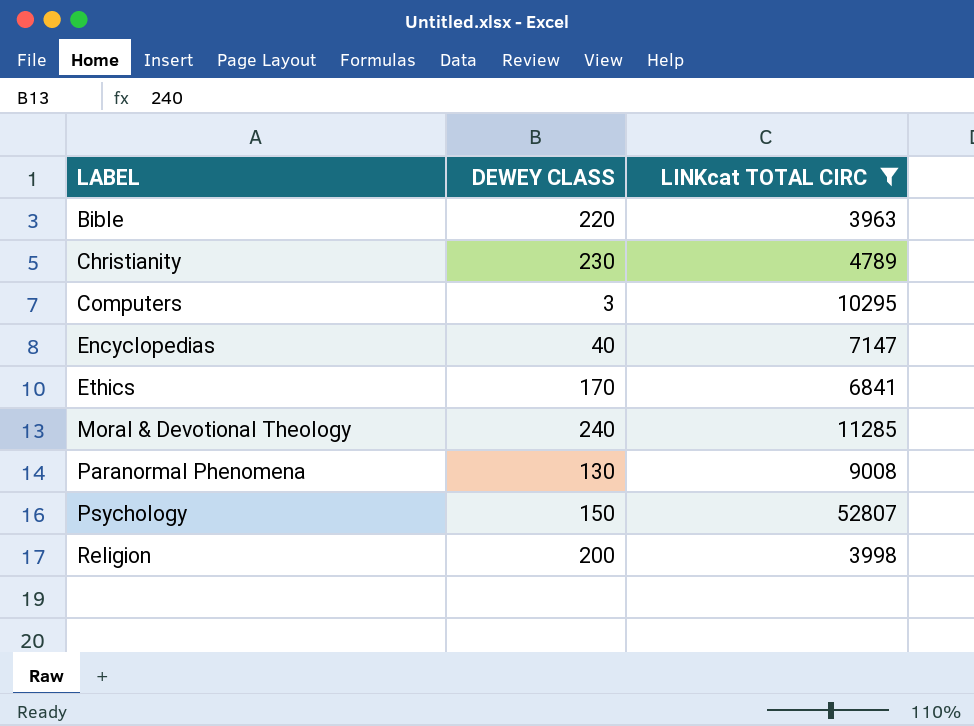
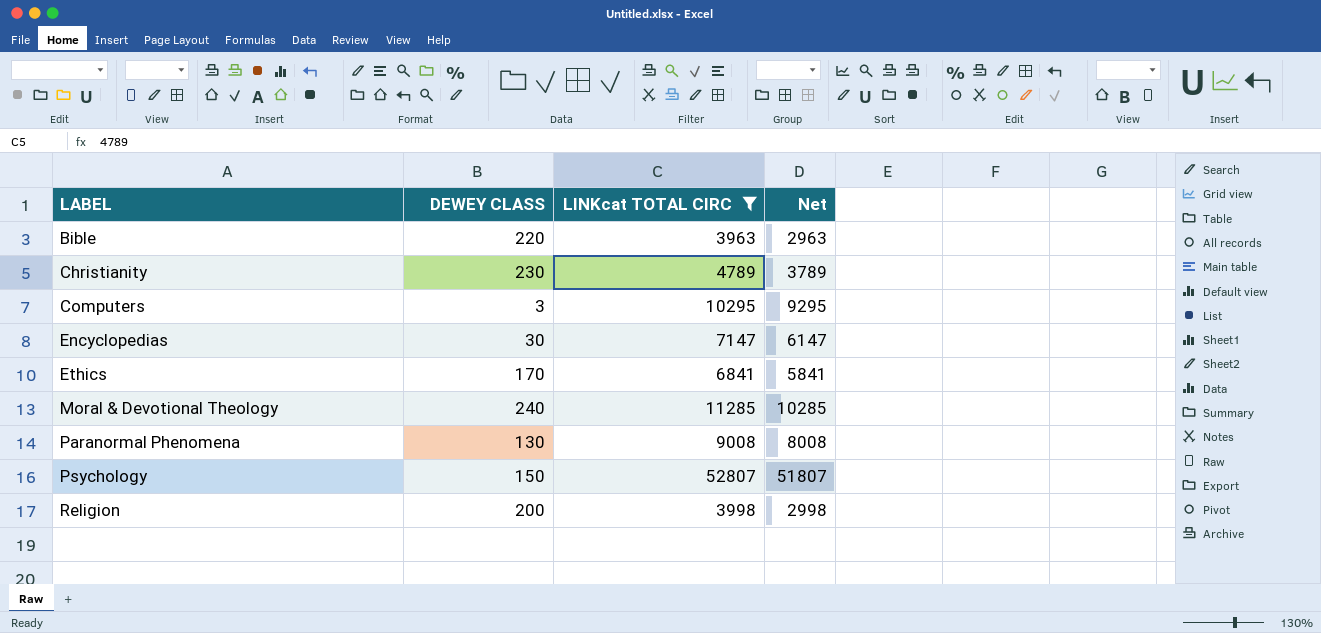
column Net | formula: none -> [LINKcat TOTAL CIRC] - 1000
Encyclopedias | DEWEY CLASS: 40 -> 30

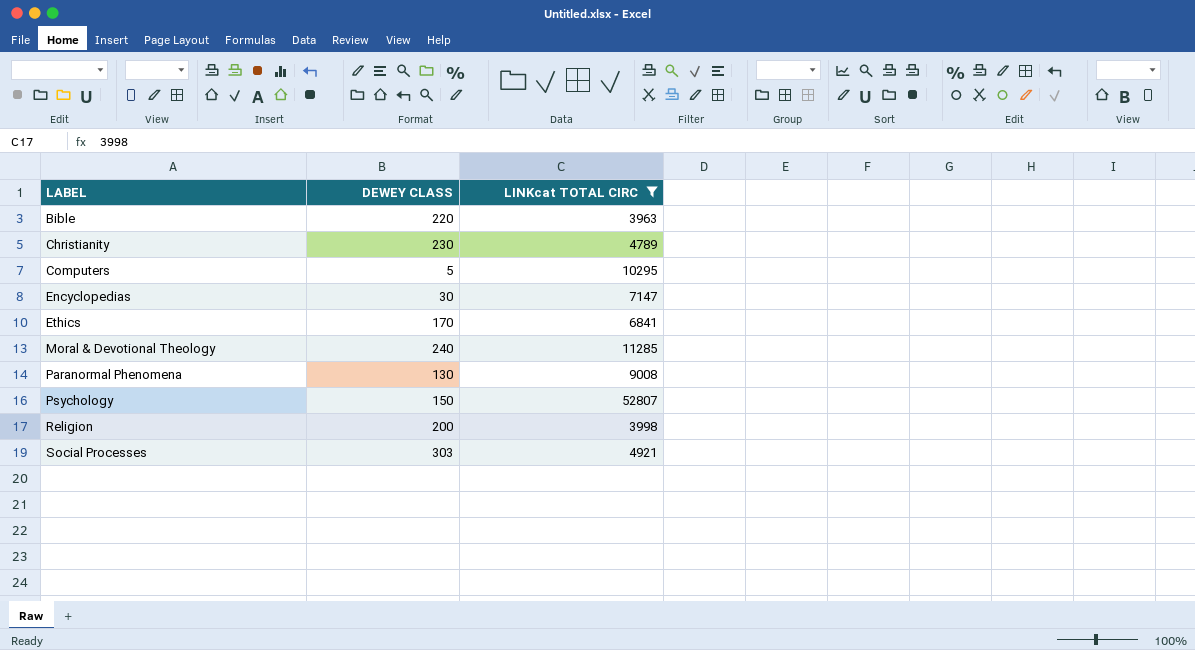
column Net | formula: [LINKcat TOTAL CIRC] - 1000 -> none
Computers | DEWEY CLASS: 3 -> 5
row Social Processes: none -> 303 | 4921

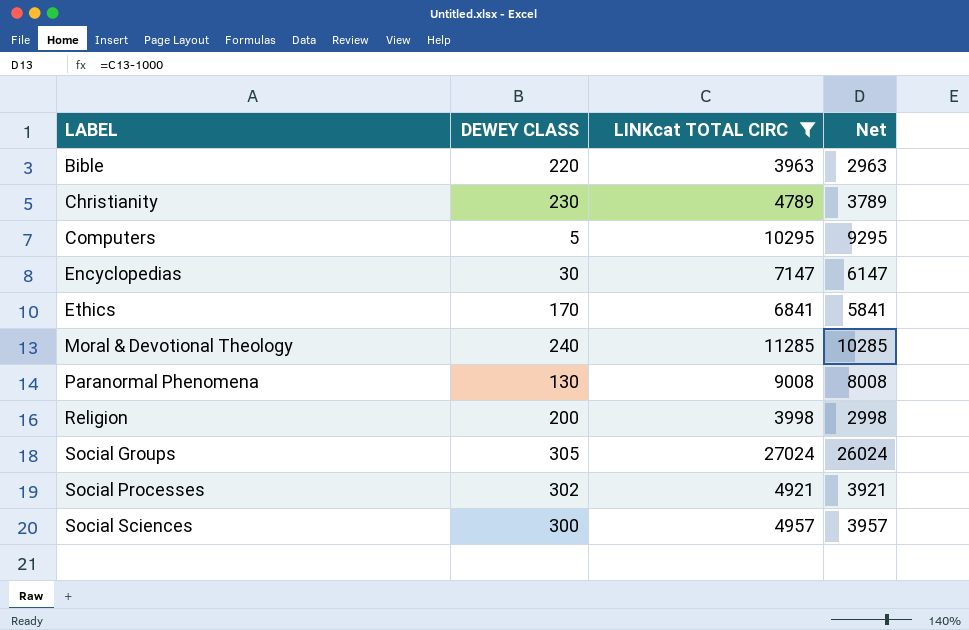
column Net | formula: none -> [LINKcat TOTAL CIRC] - 1000
row Psychology: 150 | 52807 -> none
row Social Groups: none -> 305 | 27024 | 26024
Social Processes | DEWEY CLASS: 303 -> 302
row Social Sciences: none -> 300 | 4957 | 3957

